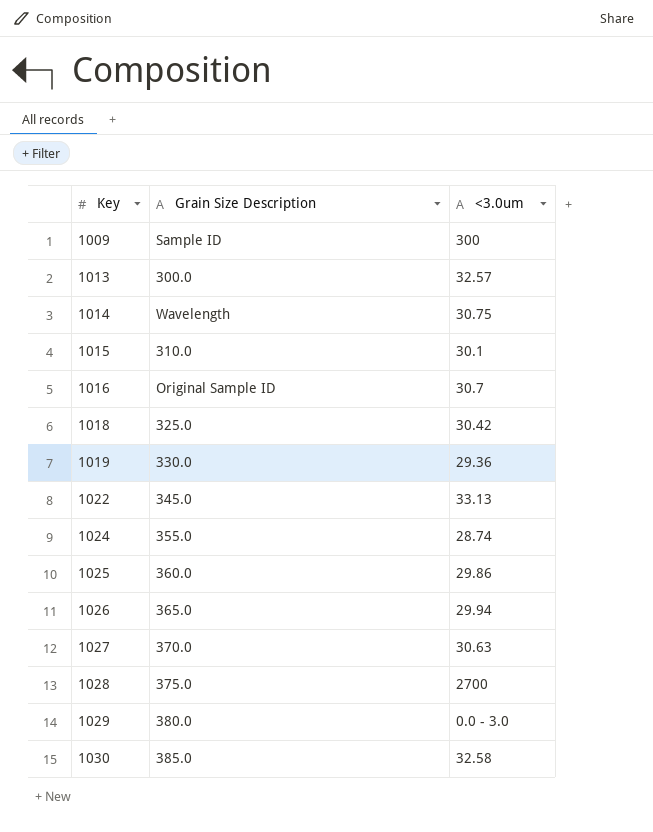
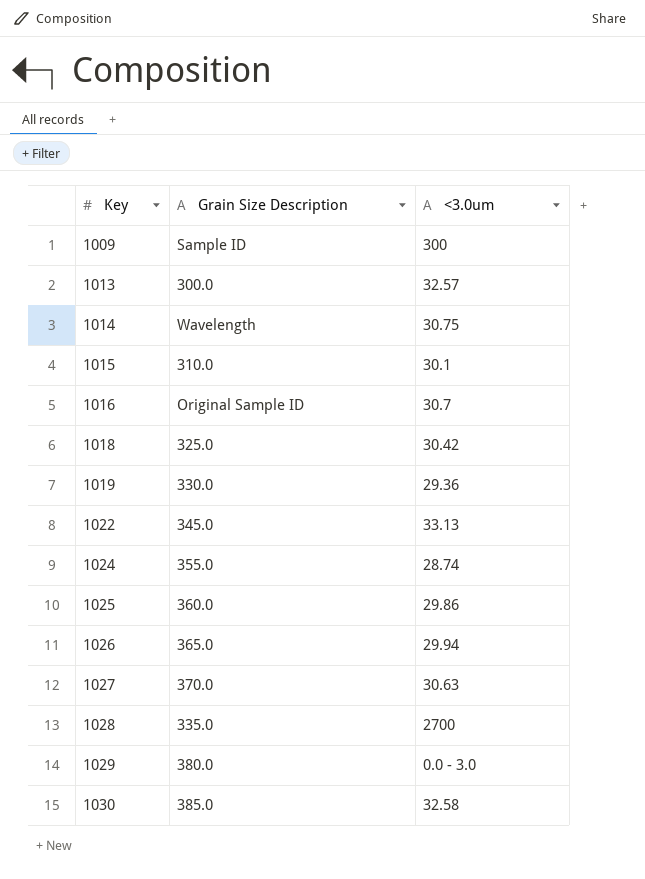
1028 | Grain Size Description: 375.0 -> 335.0

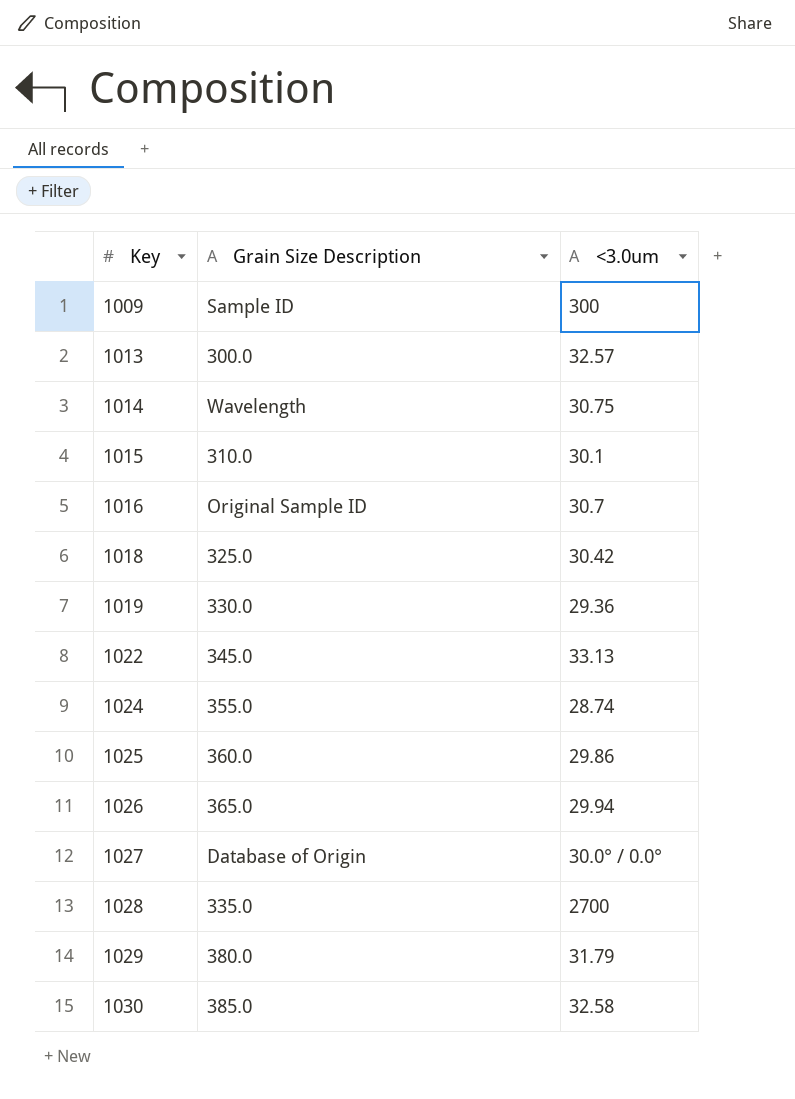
1027 | Grain Size Description: 370.0 -> Database of Origin
1027 | <3.0um: 30.63 -> 30.0° / 0.0°
1029 | <3.0um: 0.0 - 3.0 -> 31.79

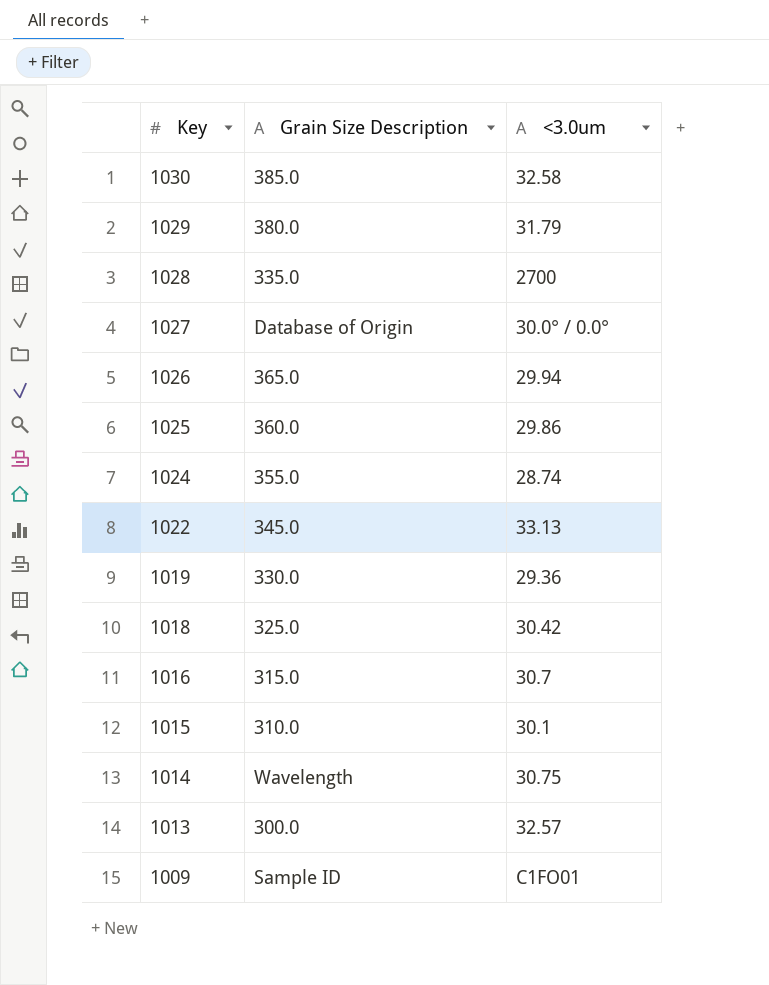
row order: Key ascending -> Key descending
1016 | Grain Size Description: Original Sample ID -> 315.0
1009 | <3.0um: 300 -> C1FO01

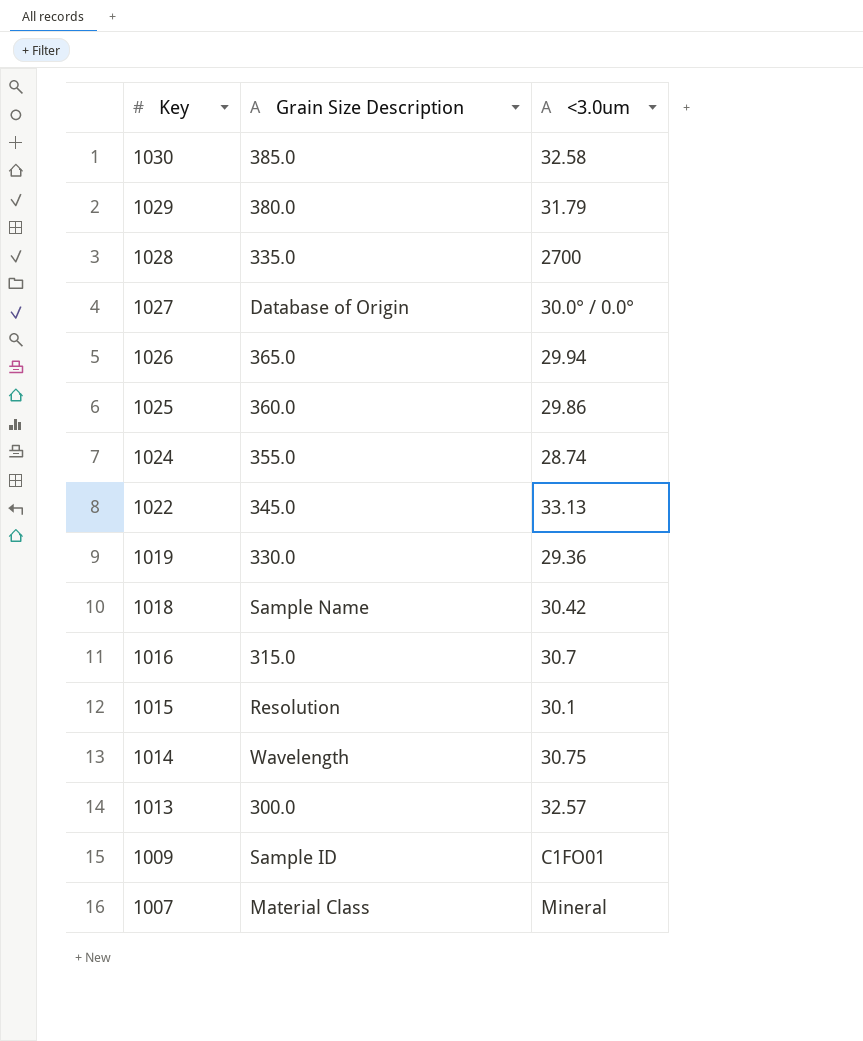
1018 | Grain Size Description: 325.0 -> Sample Name
1015 | Grain Size Description: 310.0 -> Resolution
row 1007: none -> Material Class | Mineral

